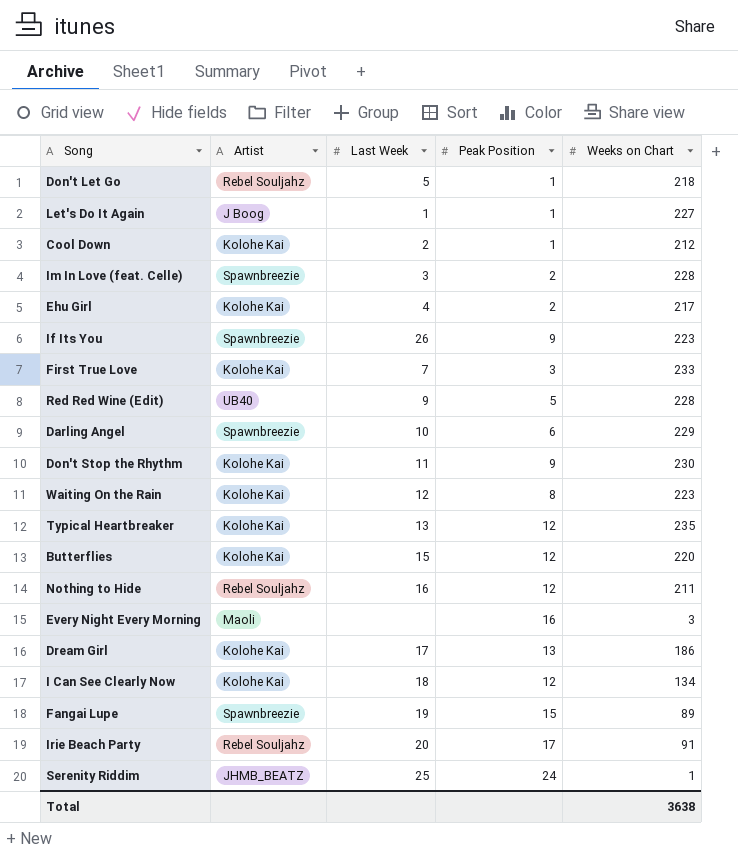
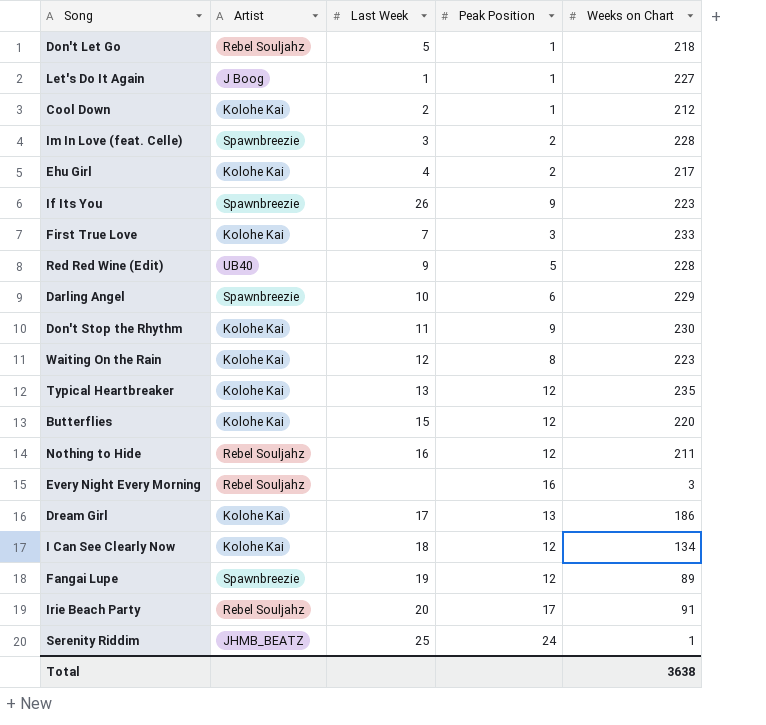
Every Night Every Morning | Artist: Maoli -> Rebel Souljahz
Fangai Lupe | Peak Position: 15 -> 12

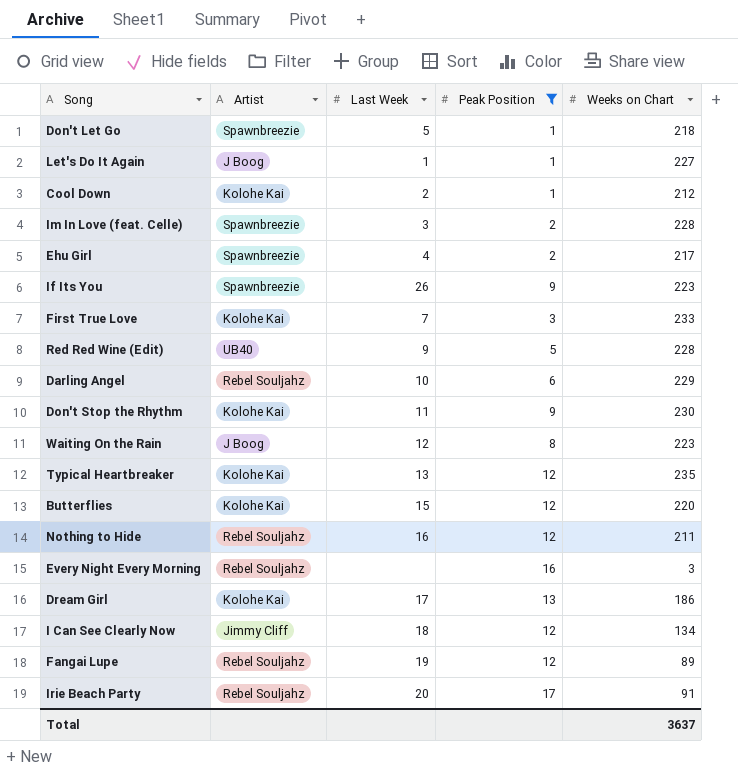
filter: none -> Peak Position != 24
Don't Let Go | Artist: Rebel Souljahz -> Spawnbreezie
Ehu Girl | Artist: Kolohe Kai -> Spawnbreezie
Darling Angel | Artist: Spawnbreezie -> Rebel Souljahz
Waiting On the Rain | Artist: Kolohe Kai -> J Boog
I Can See Clearly Now | Artist: Kolohe Kai -> Jimmy Cliff
Fangai Lupe | Artist: Spawnbreezie -> Rebel Souljahz
Total | Weeks on Chart: 3638 -> 3637

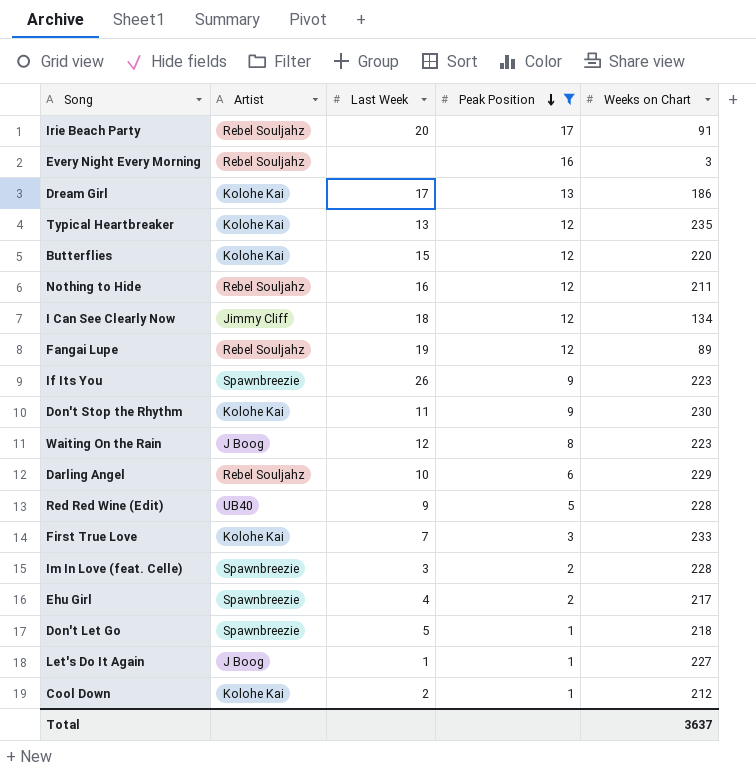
row order: none -> Peak Position descending

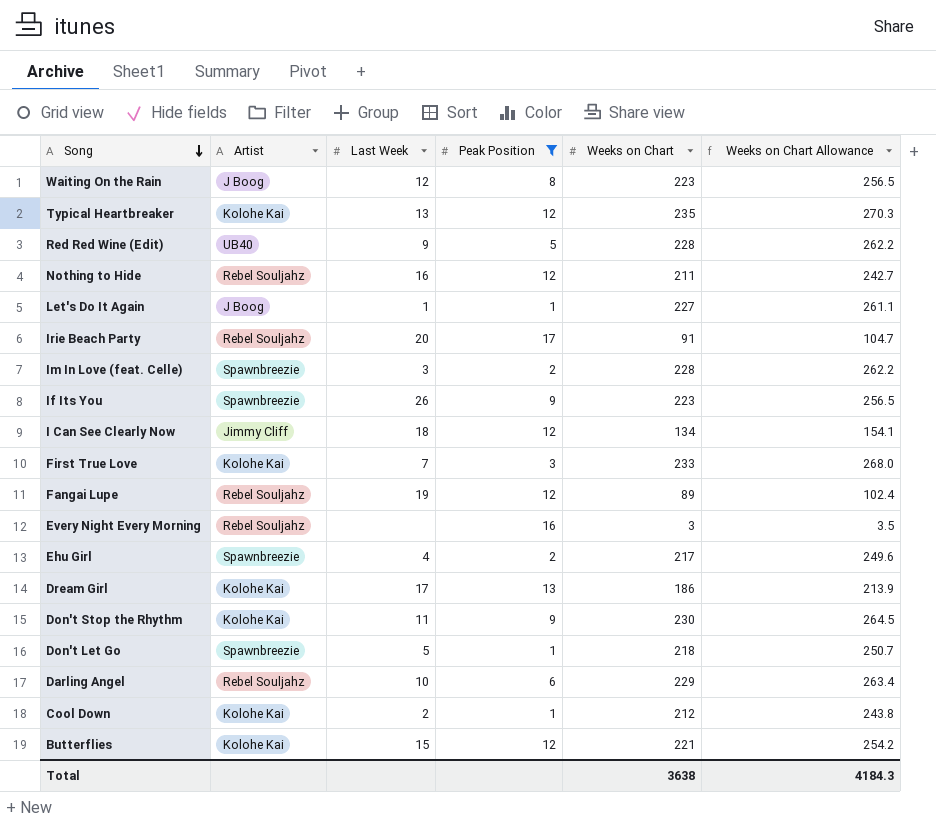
row order: Peak Position descending -> Song descending
column Weeks on Chart Allowance | formula: none -> [Weeks on Chart] * 1.15
Butterflies | Weeks on Chart: 220 -> 221
Total | Weeks on Chart: 3637 -> 3638

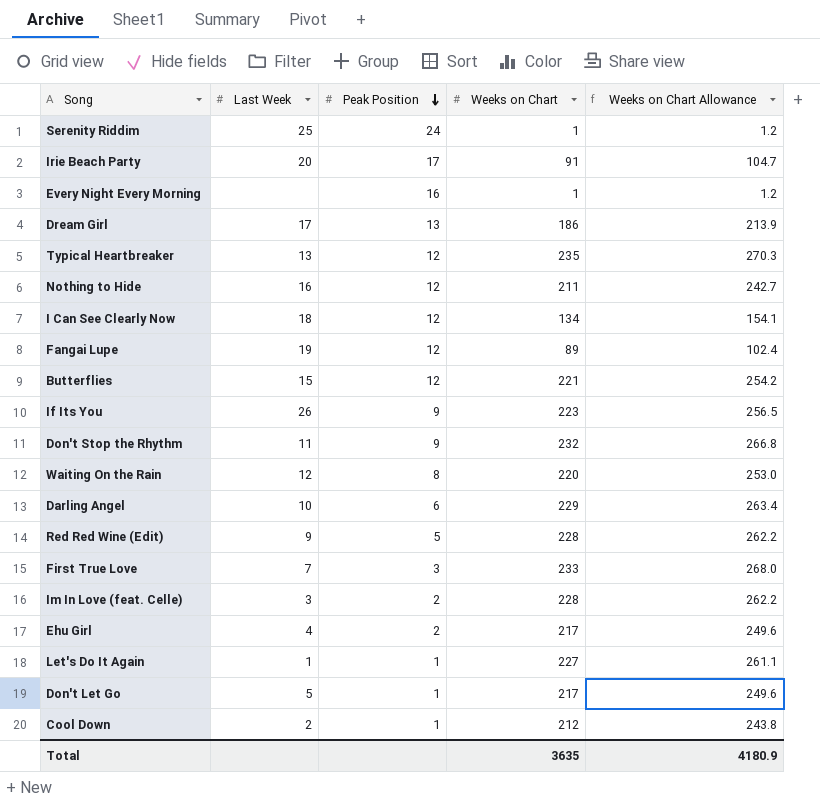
filter: Peak Position != 24 -> none
row order: Song descending -> Peak Position descending
column Artist | position: 2 -> none
Every Night Every Morning | Weeks on Chart: 3 -> 1
Every Night Every Morning | Weeks on Chart Allowance: 3.5 -> 1.2
Don't Stop the Rhythm | Weeks on Chart: 230 -> 232
Don't Stop the Rhythm | Weeks on Chart Allowance: 264.5 -> 266.8
Waiting On the Rain | Weeks on Chart: 223 -> 220
Waiting On the Rain | Weeks on Chart Allowance: 256.5 -> 253.0
Don't Let Go | Weeks on Chart: 218 -> 217
Don't Let Go | Weeks on Chart Allowance: 250.7 -> 249.6
Total | Weeks on Chart: 3638 -> 3635
Total | Weeks on Chart Allowance: 4184.3 -> 4180.9

